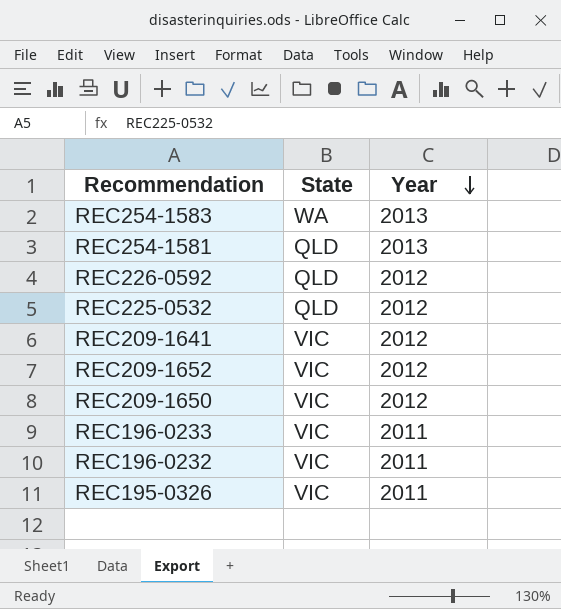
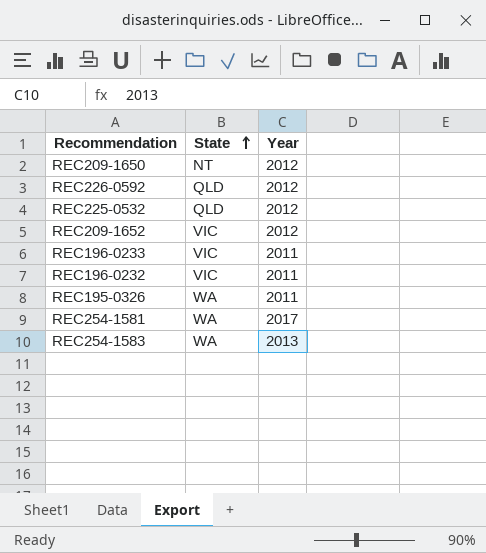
row order: Year descending -> State ascending
row REC209-1641: VIC | 2012 -> none
REC209-1650 | State: VIC -> NT
REC195-0326 | State: VIC -> WA
REC254-1581 | State: QLD -> WA
REC254-1581 | Year: 2013 -> 2017

